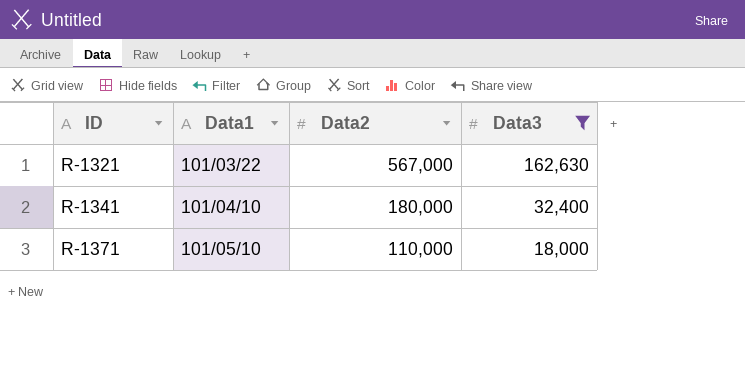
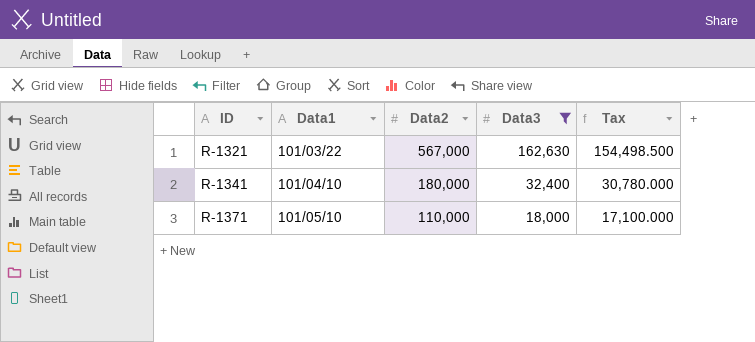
column Tax | formula: none -> [Data3] * 0.95

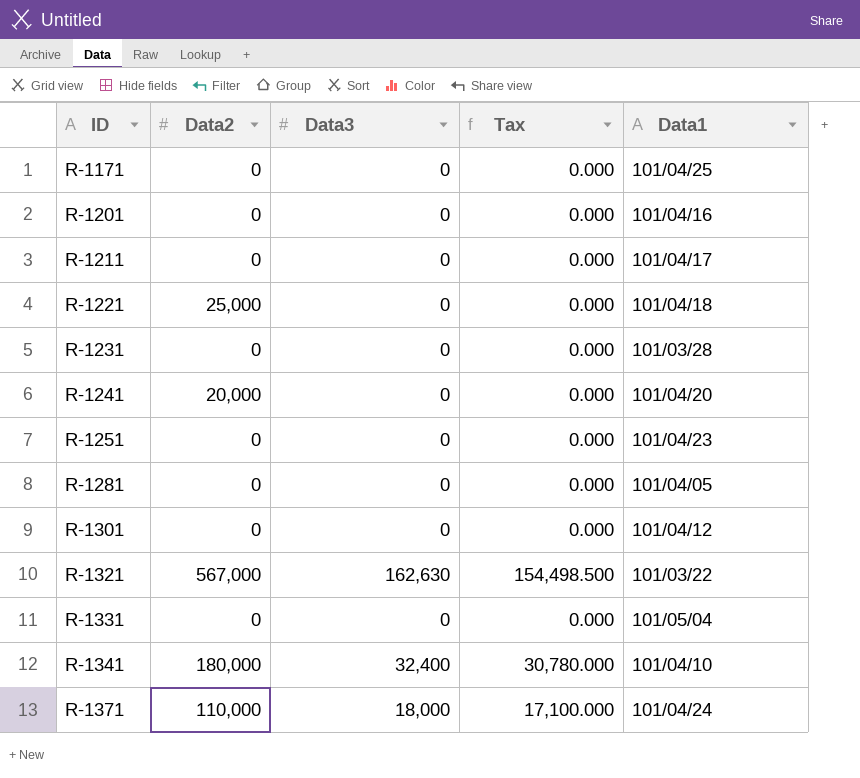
filter: Data3 != 0 -> none
column Data1 | position: 2 -> 5
R-1371 | Data1: 101/05/10 -> 101/04/24

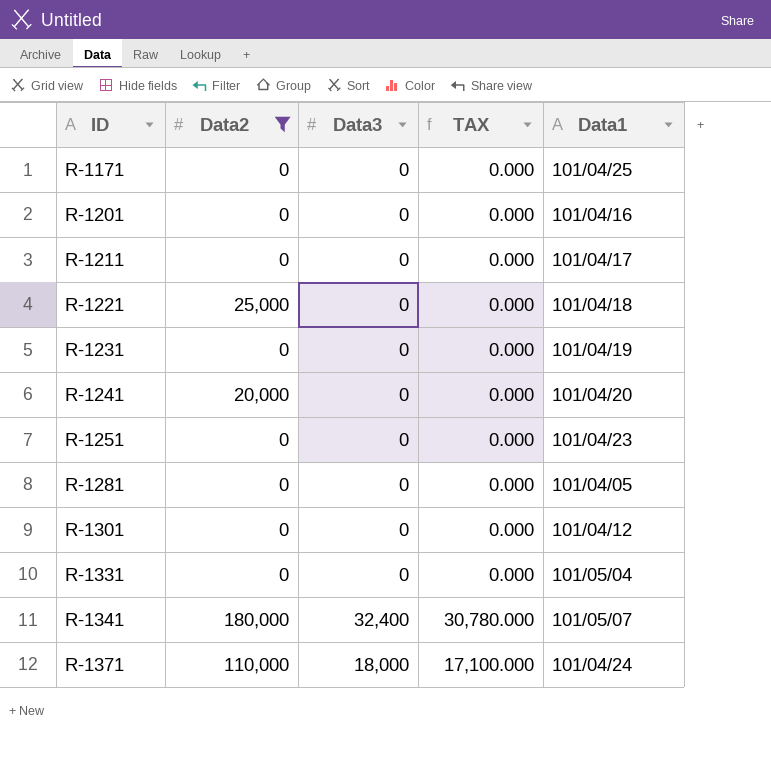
filter: none -> Data2 != 567,000
column name: Tax -> TAX
R-1231 | Data1: 101/03/28 -> 101/04/19
R-1341 | Data1: 101/04/10 -> 101/05/07

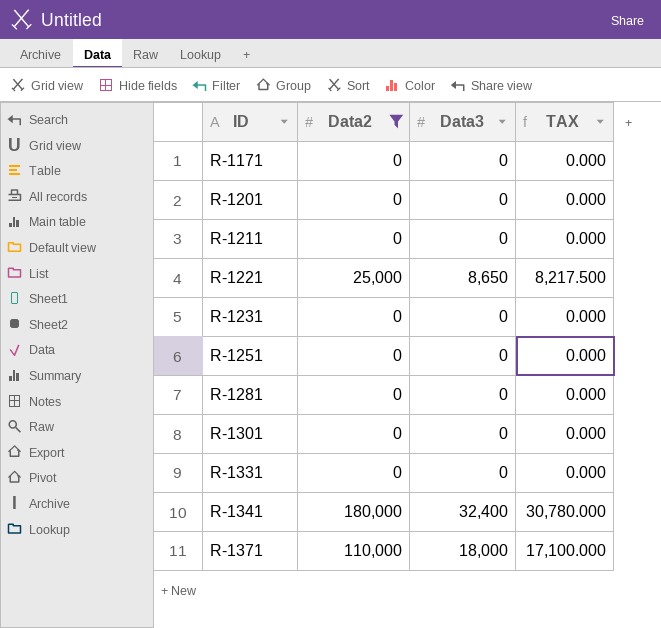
column Data1 | position: 5 -> none
row R-1241: 20,000 | 0 | 0.000 | 101/04/20 -> none
R-1221 | Data3: 0 -> 8,650
R-1221 | TAX: 0.000 -> 8,217.500

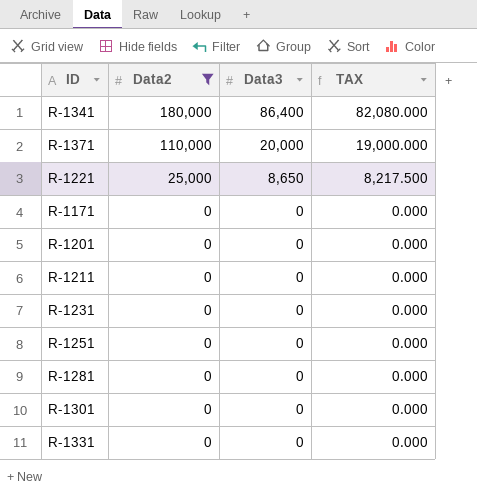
row order: ID ascending -> Data2 descending
R-1341 | Data3: 32,400 -> 86,400
R-1341 | TAX: 30,780.000 -> 82,080.000
R-1371 | Data3: 18,000 -> 20,000
R-1371 | TAX: 17,100.000 -> 19,000.000

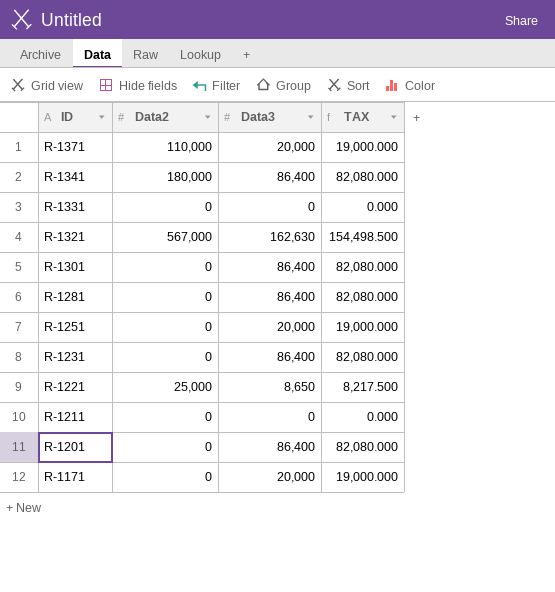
filter: Data2 != 567,000 -> none
row order: Data2 descending -> ID descending
R-1301 | Data3: 0 -> 86,400
R-1301 | TAX: 0.000 -> 82,080.000
R-1281 | Data3: 0 -> 86,400
R-1281 | TAX: 0.000 -> 82,080.000
R-1251 | Data3: 0 -> 20,000
R-1251 | TAX: 0.000 -> 19,000.000
R-1231 | Data3: 0 -> 86,400
R-1231 | TAX: 0.000 -> 82,080.000
R-1201 | Data3: 0 -> 86,400
R-1201 | TAX: 0.000 -> 82,080.000
R-1171 | Data3: 0 -> 20,000
R-1171 | TAX: 0.000 -> 19,000.000

